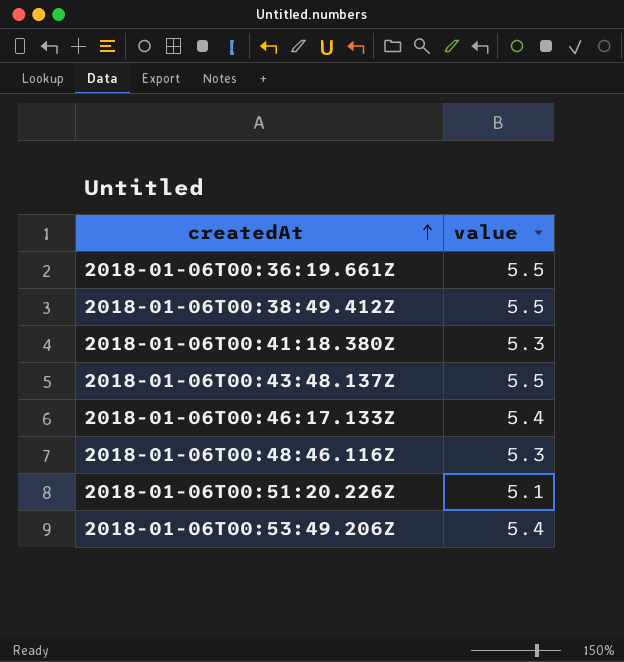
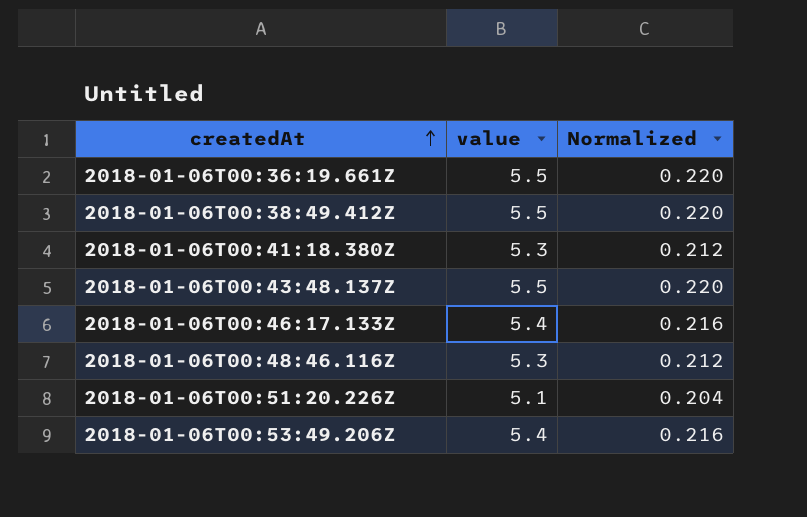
column Normalized | formula: none -> [value] * 0.04

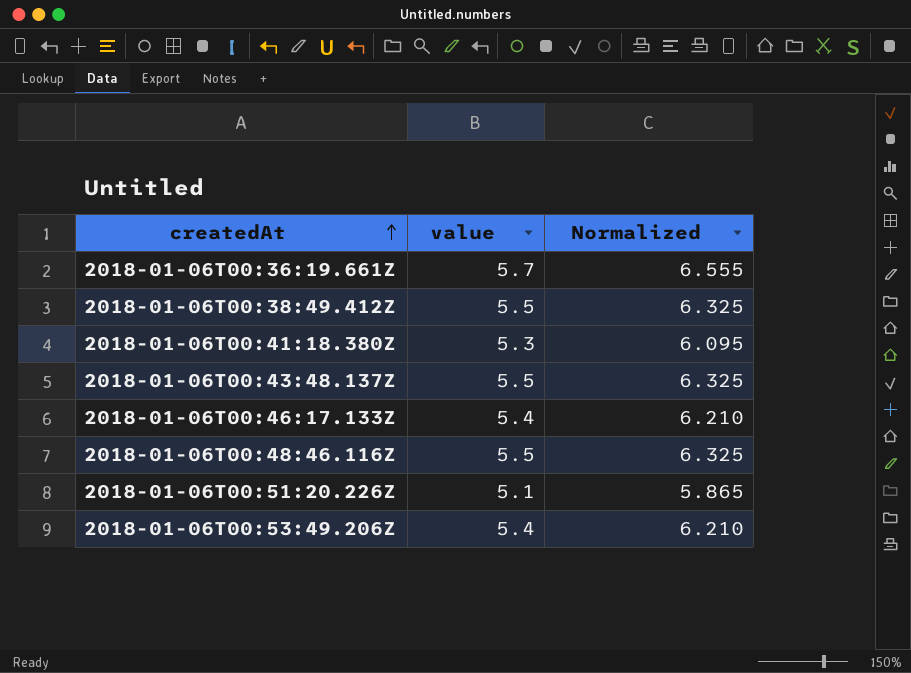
column Normalized | formula: [value] * 0.04 -> [value] * 1.15
2018-01-06T00:36:19.661Z | value: 5.5 -> 5.7
2018-01-06T00:48:46.116Z | value: 5.3 -> 5.5

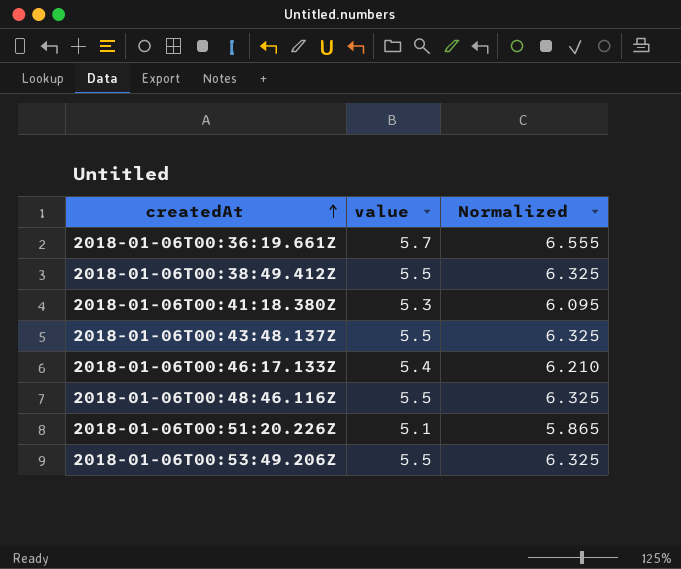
2018-01-06T00:53:49.206Z | value: 5.4 -> 5.5
2018-01-06T00:53:49.206Z | Normalized: 6.210 -> 6.325

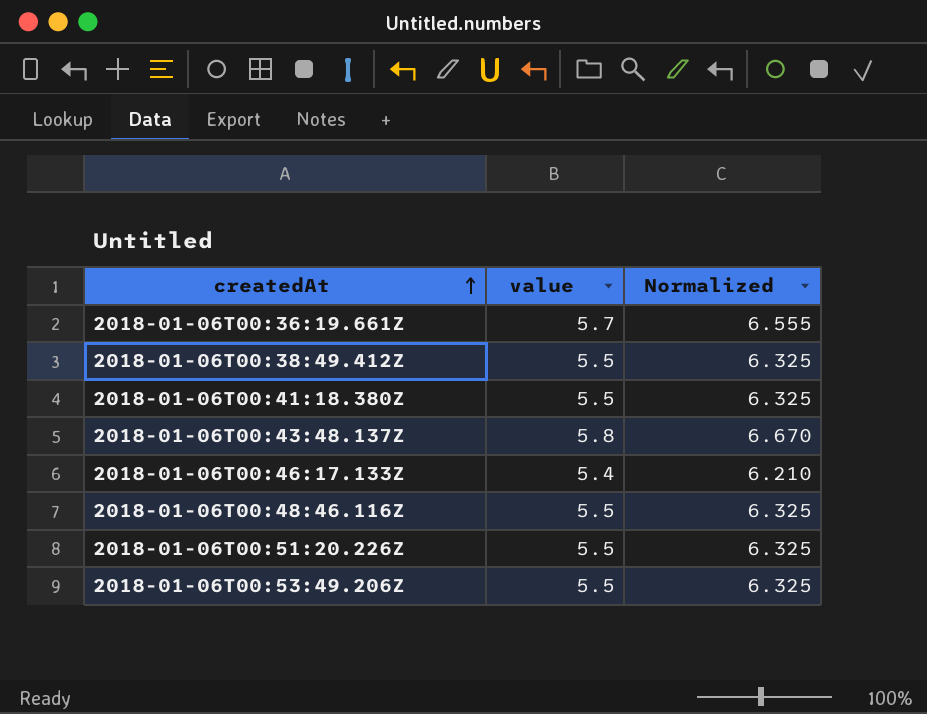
2018-01-06T00:41:18.380Z | value: 5.3 -> 5.5
2018-01-06T00:41:18.380Z | Normalized: 6.095 -> 6.325
2018-01-06T00:43:48.137Z | value: 5.5 -> 5.8
2018-01-06T00:43:48.137Z | Normalized: 6.325 -> 6.670
2018-01-06T00:51:20.226Z | value: 5.1 -> 5.5
2018-01-06T00:51:20.226Z | Normalized: 5.865 -> 6.325

